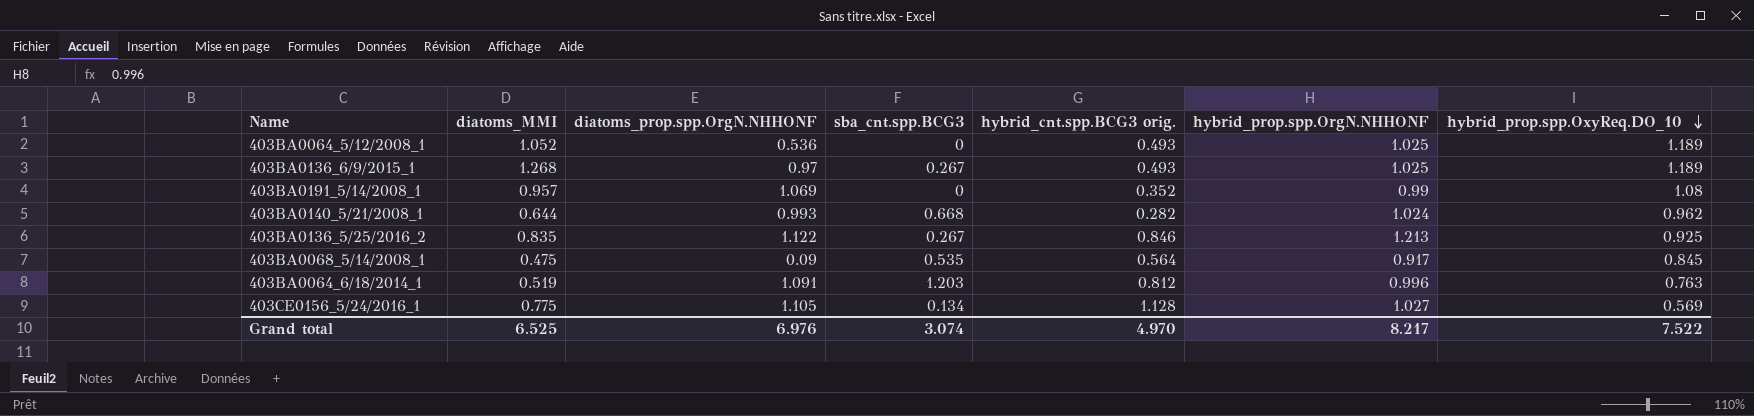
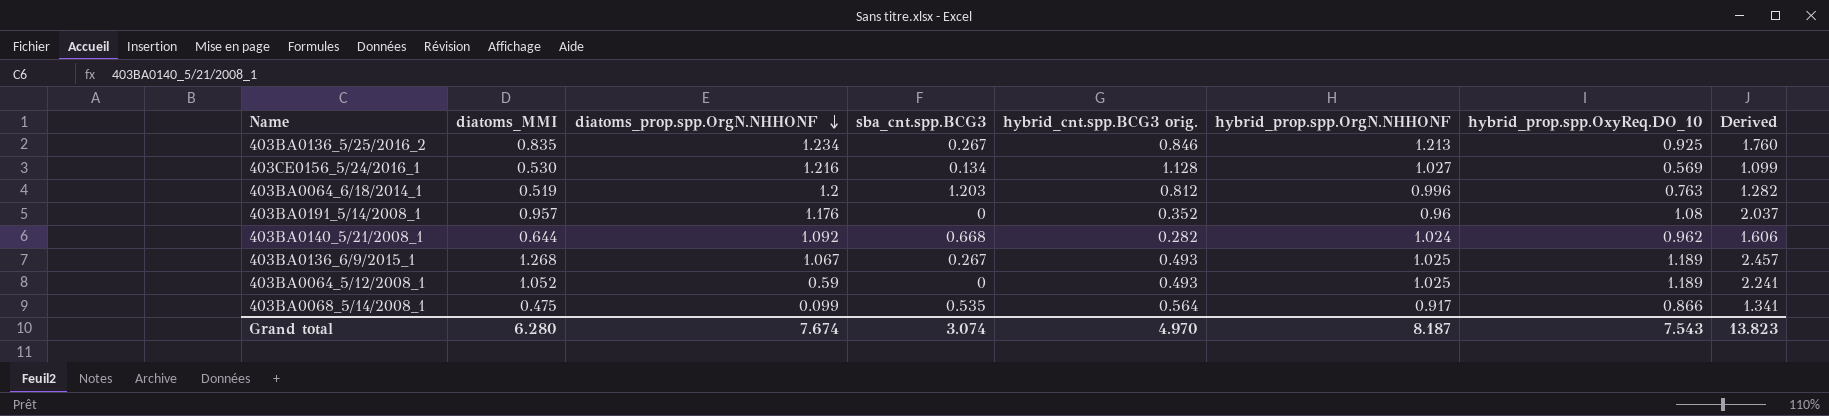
row order: hybrid_prop.spp.OxyReq.DO_10 descending -> diatoms_prop.spp.OrgN.NHHONF descending
column Derived | formula: none -> [diatoms_MMI] + [hybrid_prop.spp.OxyReq.DO_10]
403BA0136_5/25/2016_2 | diatoms_prop.spp.OrgN.NHHONF: 1.122 -> 1.234
403CE0156_5/24/2016_1 | diatoms_MMI: 0.775 -> 0.530
403CE0156_5/24/2016_1 | diatoms_prop.spp.OrgN.NHHONF: 1.105 -> 1.216
403BA0064_6/18/2014_1 | diatoms_prop.spp.OrgN.NHHONF: 1.091 -> 1.2
403BA0191_5/14/2008_1 | diatoms_prop.spp.OrgN.NHHONF: 1.069 -> 1.176
403BA0191_5/14/2008_1 | hybrid_prop.spp.OrgN.NHHONF: 0.99 -> 0.96
403BA0140_5/21/2008_1 | diatoms_prop.spp.OrgN.NHHONF: 0.993 -> 1.092
403BA0136_6/9/2015_1 | diatoms_prop.spp.OrgN.NHHONF: 0.97 -> 1.067
403BA0064_5/12/2008_1 | diatoms_prop.spp.OrgN.NHHONF: 0.536 -> 0.59
403BA0068_5/14/2008_1 | diatoms_prop.spp.OrgN.NHHONF: 0.09 -> 0.099
403BA0068_5/14/2008_1 | hybrid_prop.spp.OxyReq.DO_10: 0.845 -> 0.866
Grand total | diatoms_MMI: 6.525 -> 6.280
Grand total | diatoms_prop.spp.OrgN.NHHONF: 6.976 -> 7.674
Grand total | hybrid_prop.spp.OrgN.NHHONF: 8.217 -> 8.187
Grand total | hybrid_prop.spp.OxyReq.DO_10: 7.522 -> 7.543

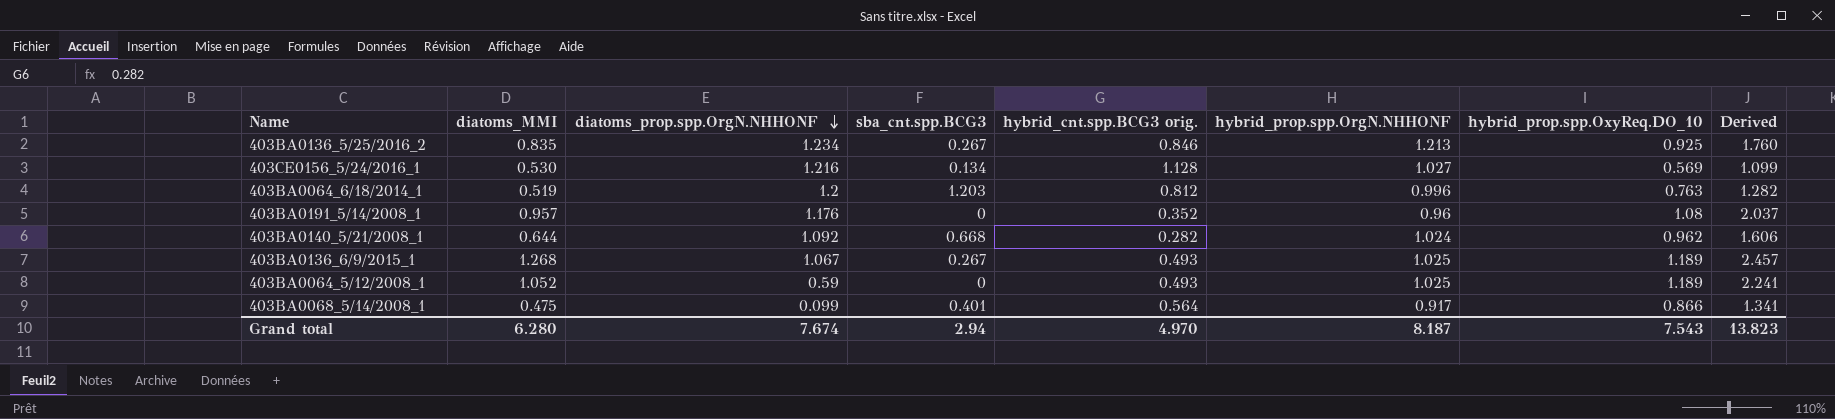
403BA0068_5/14/2008_1 | sba_cnt.spp.BCG3: 0.535 -> 0.401
Grand total | sba_cnt.spp.BCG3: 3.074 -> 2.94

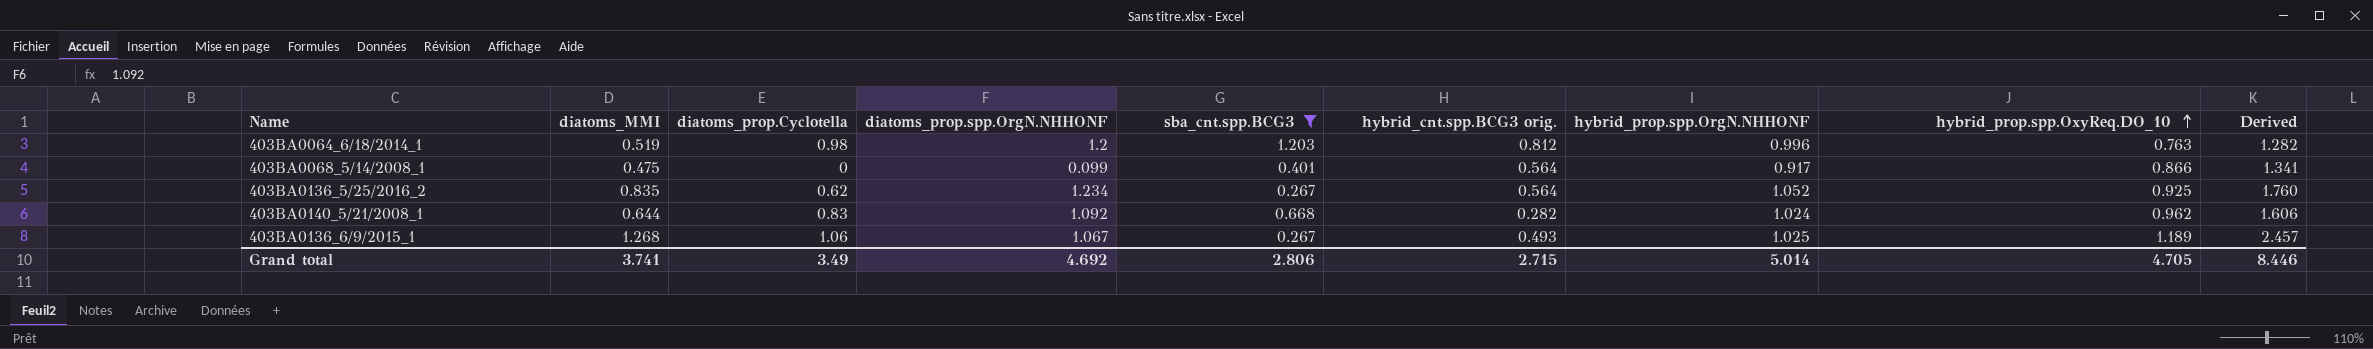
filter: none -> sba_cnt.spp.BCG3 >= 0.267
row order: diatoms_prop.spp.OrgN.NHHONF descending -> hybrid_prop.spp.OxyReq.DO_10 ascending
column diatoms_prop.Cyclotella | position: none -> 3
403BA0136_5/25/2016_2 | hybrid_cnt.spp.BCG3 orig.: 0.846 -> 0.564
403BA0136_5/25/2016_2 | hybrid_prop.spp.OrgN.NHHONF: 1.213 -> 1.052
Grand total | diatoms_MMI: 6.280 -> 3.741
Grand total | diatoms_prop.spp.OrgN.NHHONF: 7.674 -> 4.692
Grand total | sba_cnt.spp.BCG3: 2.94 -> 2.806
Grand total | hybrid_cnt.spp.BCG3 orig.: 4.970 -> 2.715
Grand total | hybrid_prop.spp.OrgN.NHHONF: 8.187 -> 5.014
Grand total | hybrid_prop.spp.OxyReq.DO_10: 7.543 -> 4.705
Grand total | Derived: 13.823 -> 8.446

